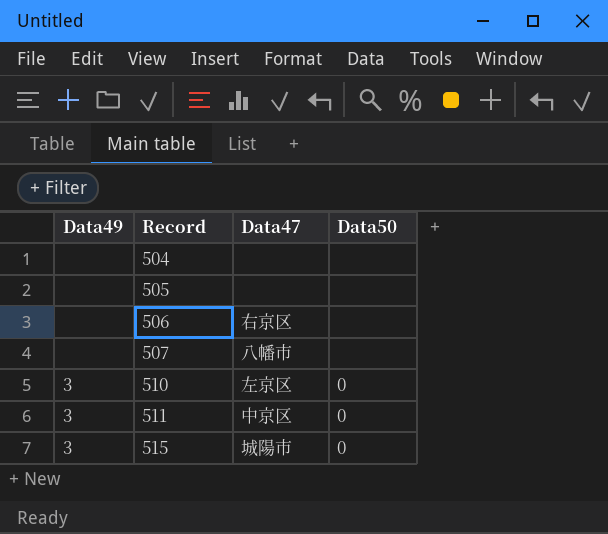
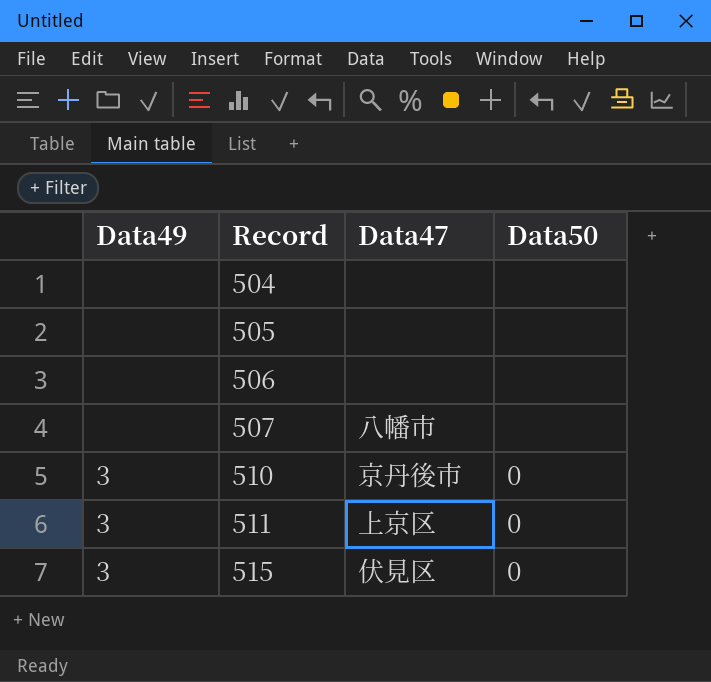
506 | Data47: 右京区 -> none
510 | Data47: 左京区 -> 京丹後市
511 | Data47: 中京区 -> 上京区
515 | Data47: 城陽市 -> 伏見区

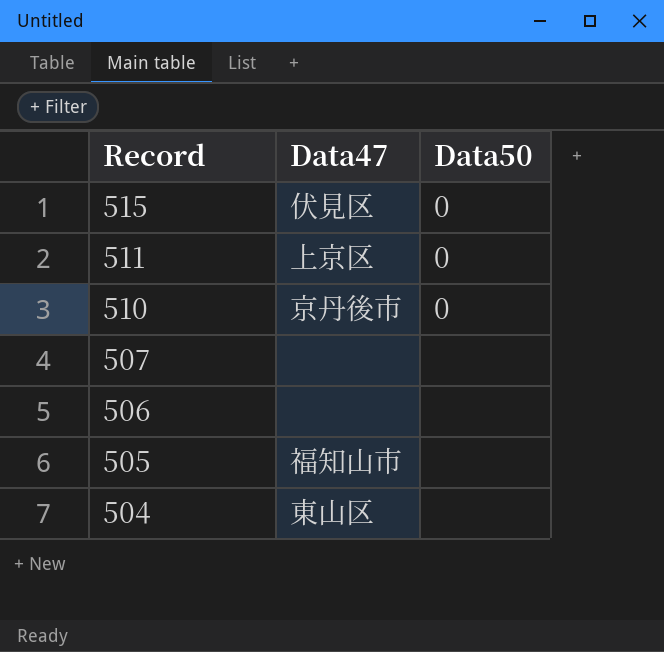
row order: Record ascending -> Record descending
column Data49 | position: 1 -> none
507 | Data47: 八幡市 -> none
505 | Data47: none -> 福知山市
504 | Data47: none -> 東山区

